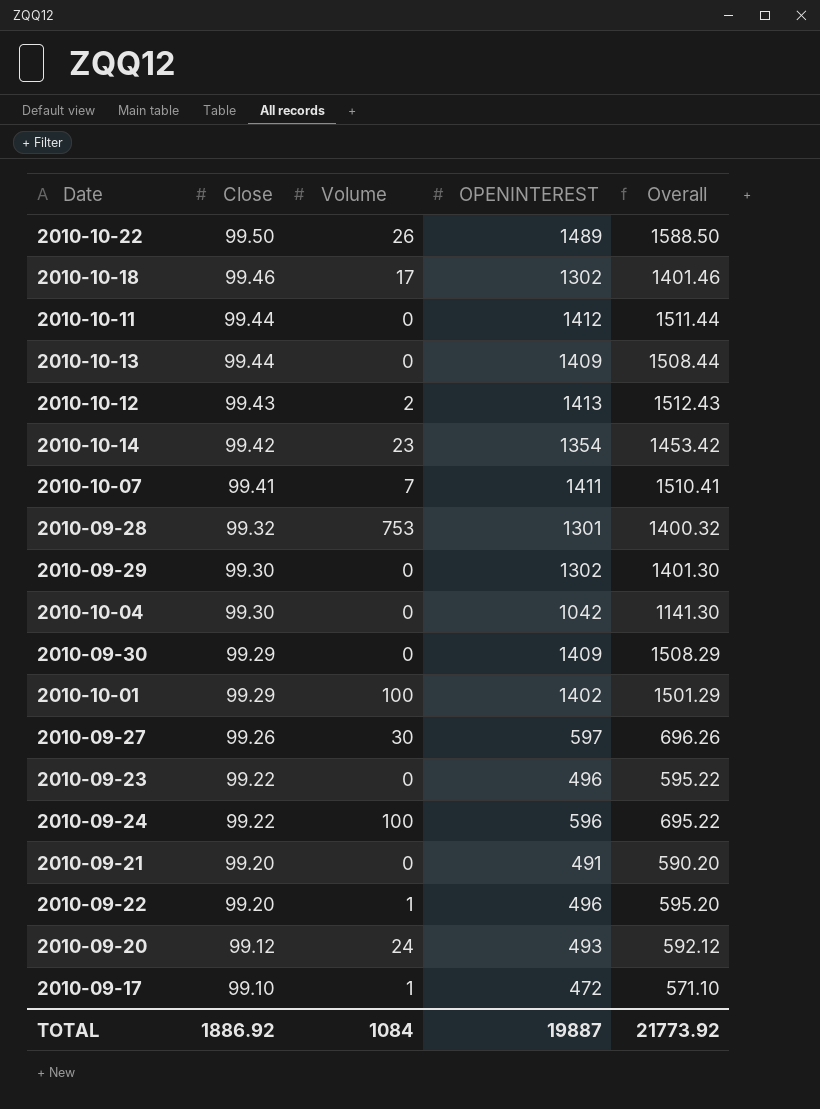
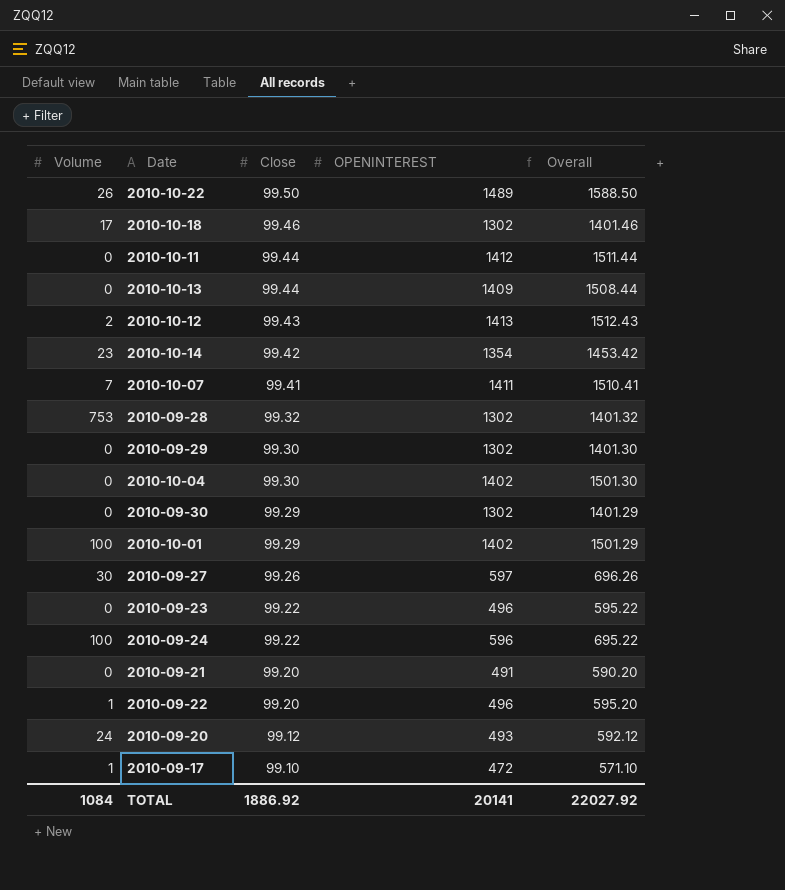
column Volume | position: 3 -> 1
2010-09-28 | OPENINTEREST: 1301 -> 1302
2010-09-28 | Overall: 1400.32 -> 1401.32
2010-10-04 | OPENINTEREST: 1042 -> 1402
2010-10-04 | Overall: 1141.30 -> 1501.30
2010-09-30 | OPENINTEREST: 1409 -> 1302
2010-09-30 | Overall: 1508.29 -> 1401.29
TOTAL | OPENINTEREST: 19887 -> 20141
TOTAL | Overall: 21773.92 -> 22027.92

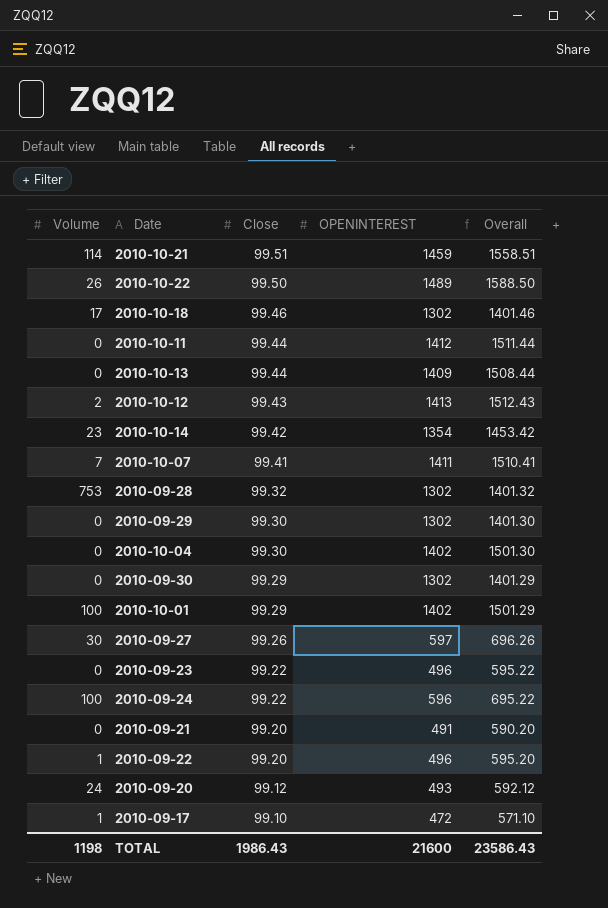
row 2010-10-21: none -> 114 | 99.51 | 1459 | 1558.51
TOTAL | Volume: 1084 -> 1198
TOTAL | Close: 1886.92 -> 1986.43
TOTAL | OPENINTEREST: 20141 -> 21600
TOTAL | Overall: 22027.92 -> 23586.43

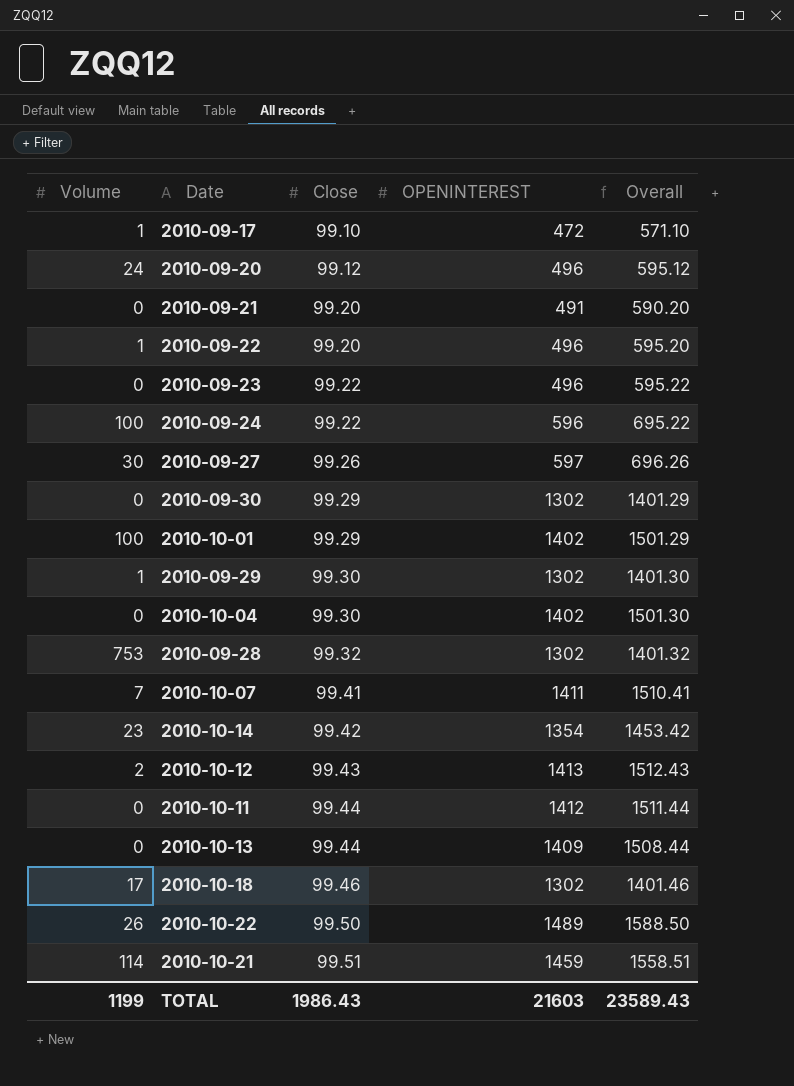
row order: Close descending -> Close ascending
2010-09-20 | OPENINTEREST: 493 -> 496
2010-09-20 | Overall: 592.12 -> 595.12
2010-09-29 | Volume: 0 -> 1
TOTAL | Volume: 1198 -> 1199
TOTAL | OPENINTEREST: 21600 -> 21603
TOTAL | Overall: 23586.43 -> 23589.43

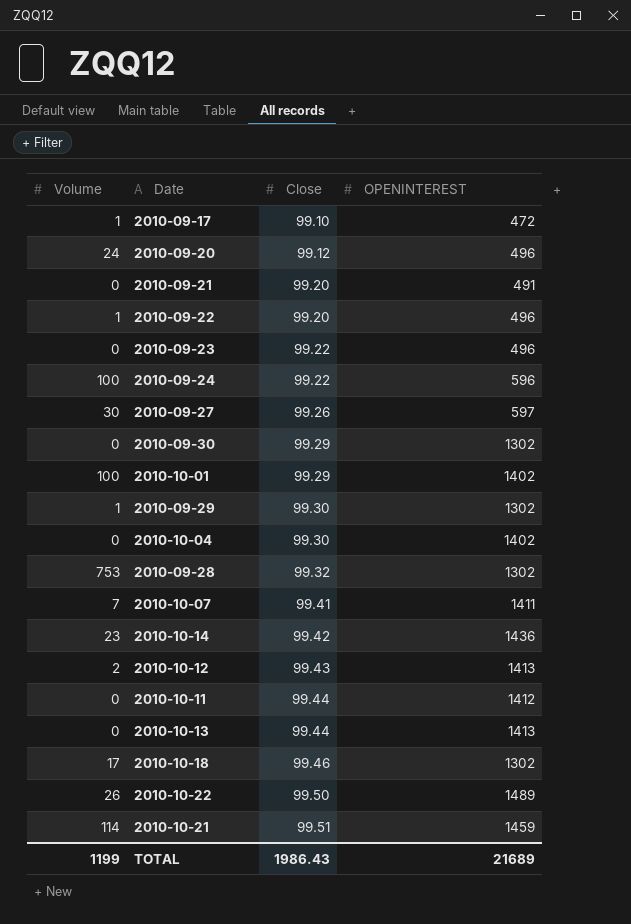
column Overall | formula: [Close] + [OPENINTEREST] -> none
2010-10-14 | OPENINTEREST: 1354 -> 1436
2010-10-13 | OPENINTEREST: 1409 -> 1413
TOTAL | OPENINTEREST: 21603 -> 21689

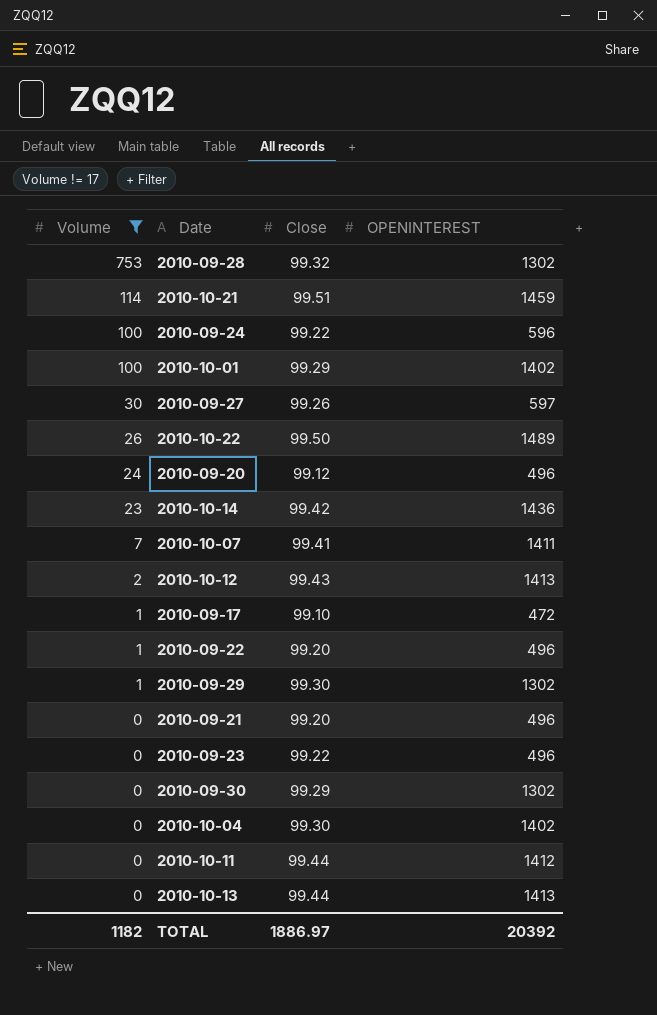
filter: none -> Volume != 17
row order: Close ascending -> Volume descending
2010-09-21 | OPENINTEREST: 491 -> 496
TOTAL | Volume: 1199 -> 1182
TOTAL | Close: 1986.43 -> 1886.97
TOTAL | OPENINTEREST: 21689 -> 20392

